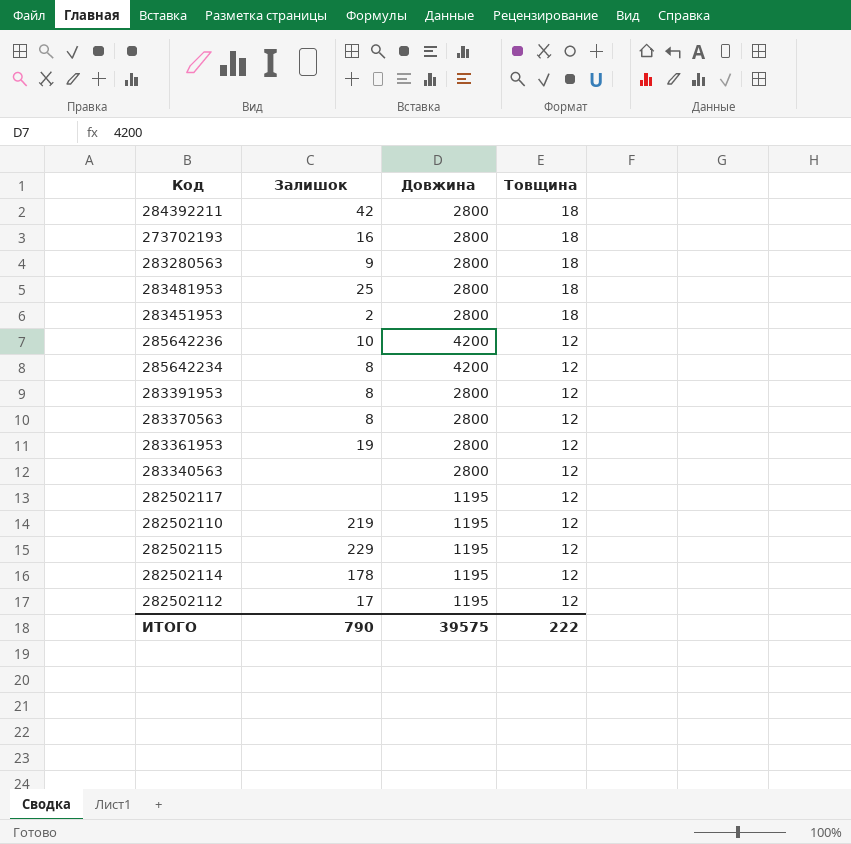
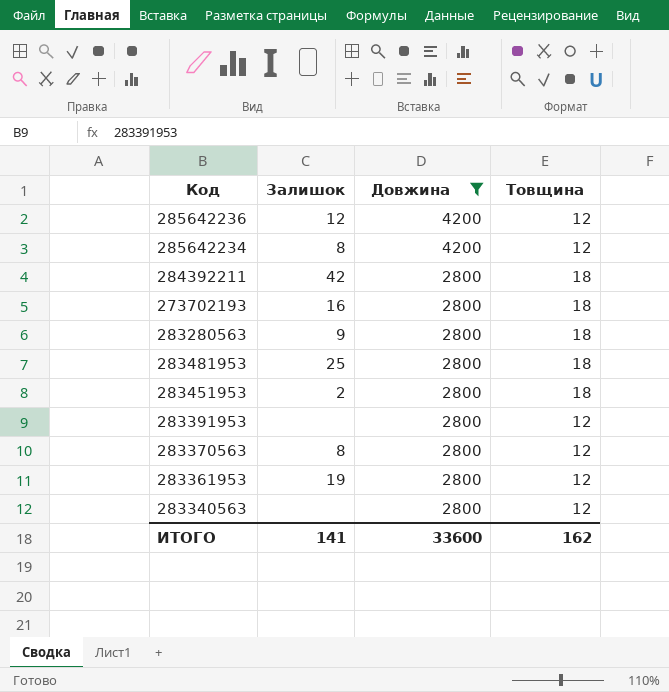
filter: none -> Довжина != 1195
row order: Товщина descending -> Довжина descending
285642236 | Залишок: 10 -> 12
283391953 | Залишок: 8 -> none
ИТОГО | Залишок: 790 -> 141
ИТОГО | Довжина: 39575 -> 33600
ИТОГО | Товщина: 222 -> 162

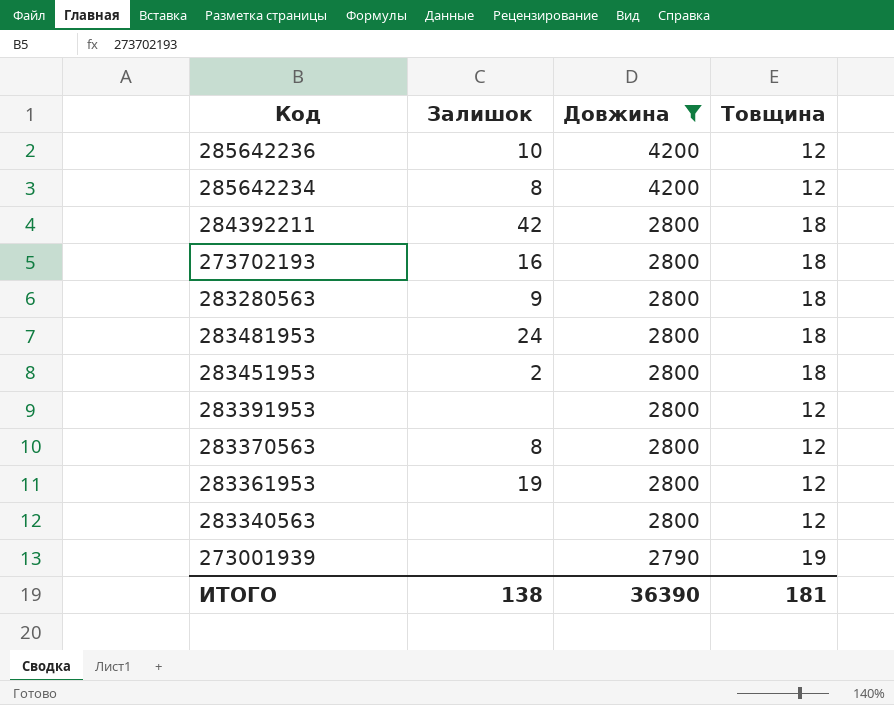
285642236 | Залишок: 12 -> 10
283481953 | Залишок: 25 -> 24
row 273001939: none -> none | 2790 | 19
ИТОГО | Залишок: 141 -> 138
ИТОГО | Довжина: 33600 -> 36390
ИТОГО | Товщина: 162 -> 181

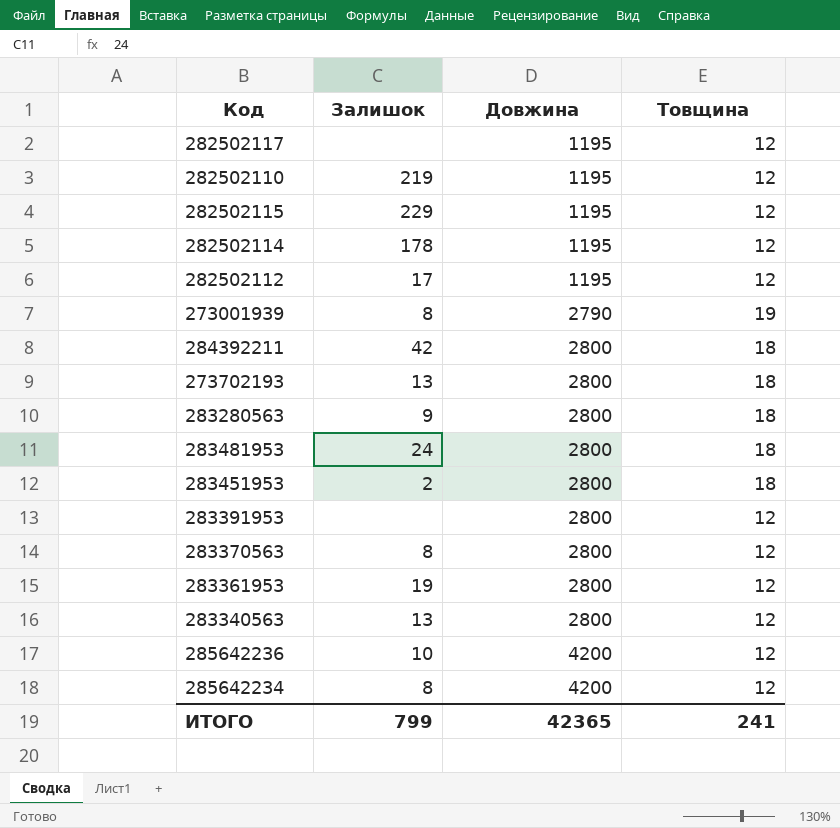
filter: Довжина != 1195 -> none
row order: Довжина descending -> Довжина ascending
273001939 | Залишок: none -> 8
273702193 | Залишок: 16 -> 13
283340563 | Залишок: none -> 13
ИТОГО | Залишок: 138 -> 799
ИТОГО | Довжина: 36390 -> 42365
ИТОГО | Товщина: 181 -> 241

